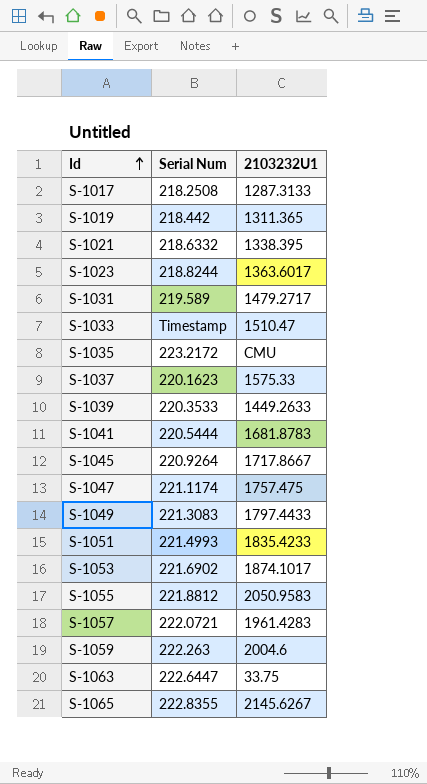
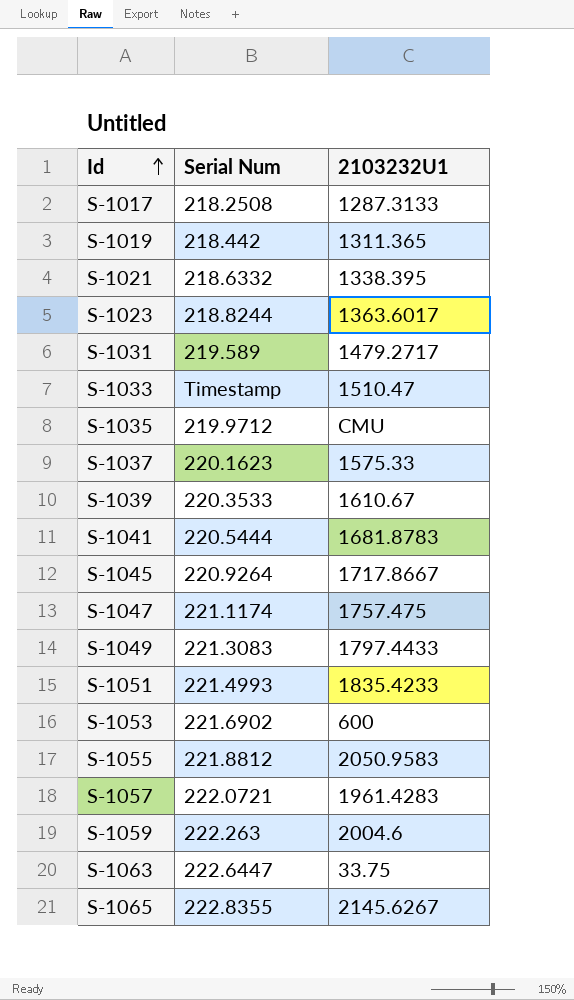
S-1035 | Serial Num: 223.2172 -> 219.9712
S-1039 | 2103232U1: 1449.2633 -> 1610.67
S-1053 | 2103232U1: 1874.1017 -> 600

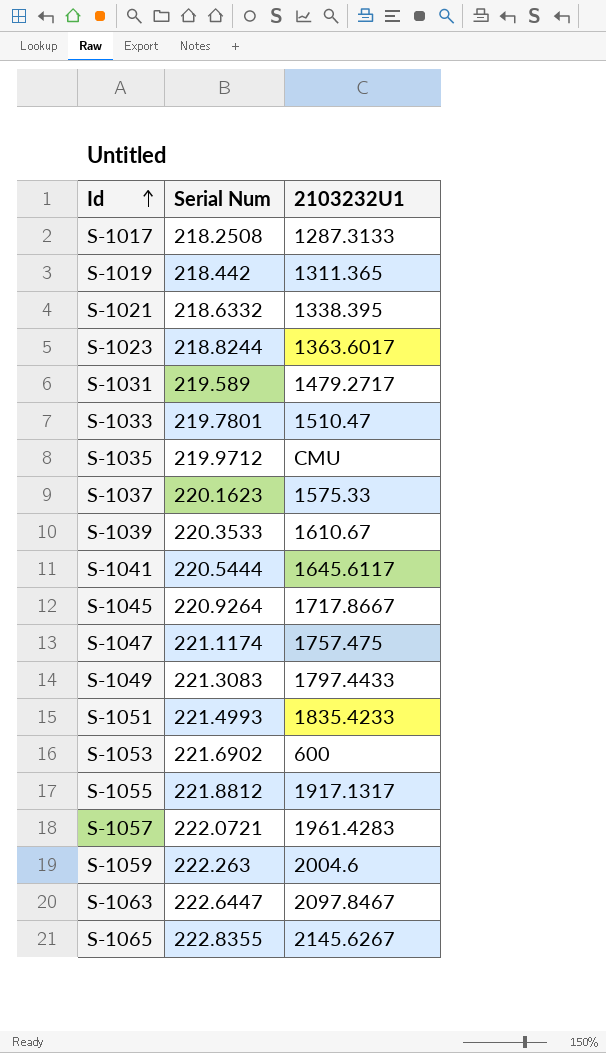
S-1033 | Serial Num: Timestamp -> 219.7801
S-1041 | 2103232U1: 1681.8783 -> 1645.6117
S-1055 | 2103232U1: 2050.9583 -> 1917.1317
S-1063 | 2103232U1: 33.75 -> 2097.8467

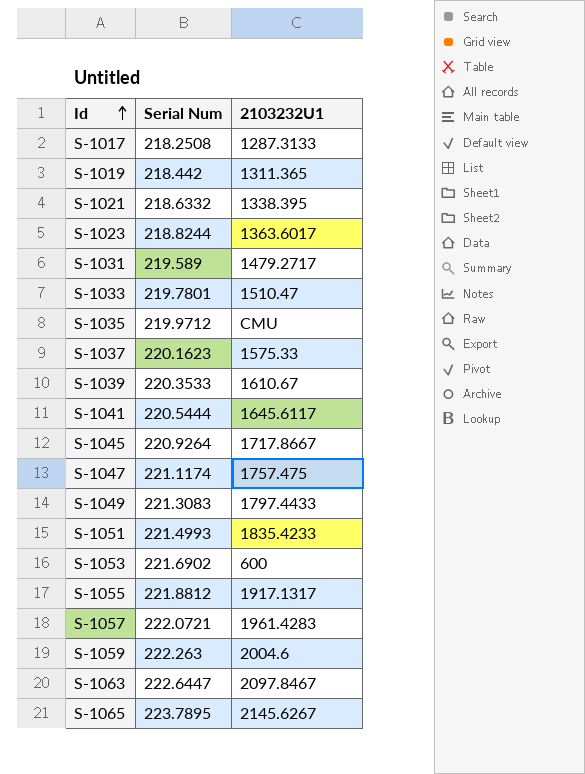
S-1065 | Serial Num: 222.8355 -> 223.7895

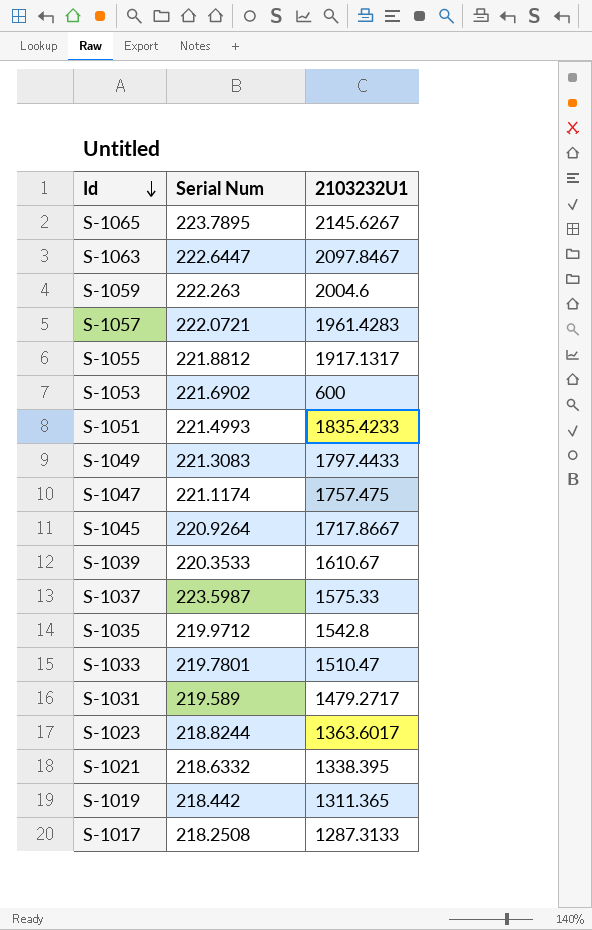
row order: Id ascending -> Id descending
row S-1041: 220.5444 | 1645.6117 -> none
S-1037 | Serial Num: 220.1623 -> 223.5987
S-1035 | 2103232U1: CMU -> 1542.8

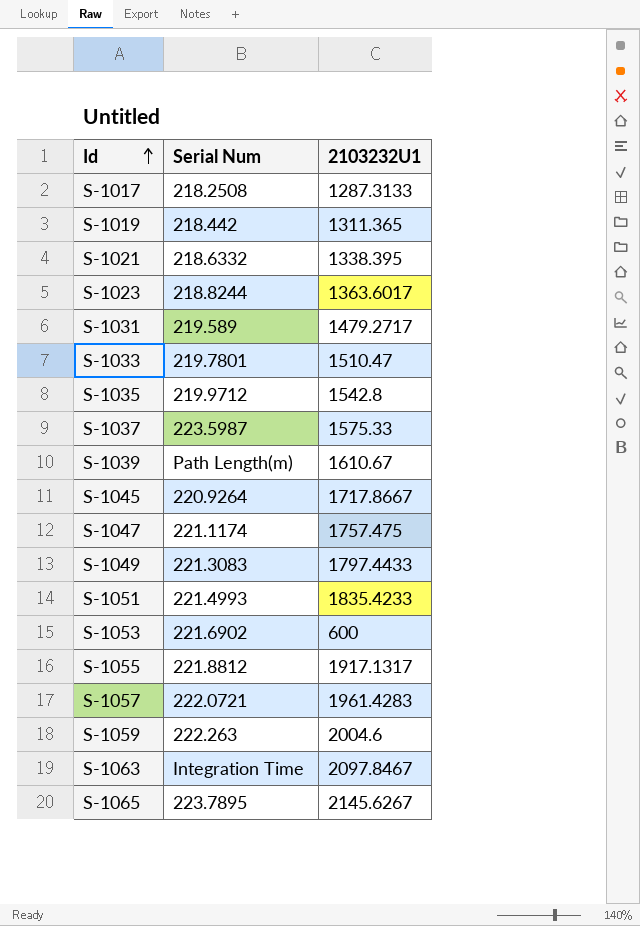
row order: Id descending -> Id ascending
S-1039 | Serial Num: 220.3533 -> Path Length(m)
S-1063 | Serial Num: 222.6447 -> Integration Time

